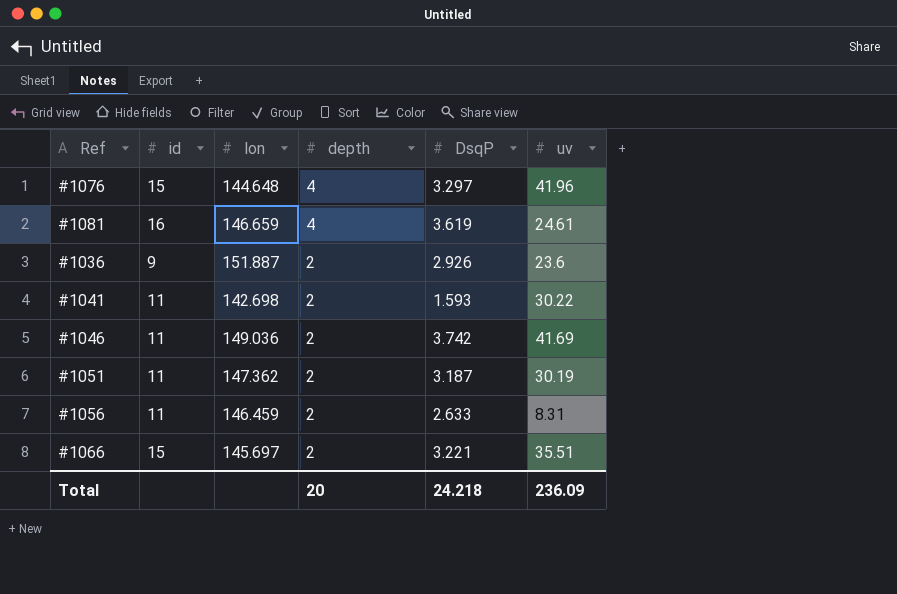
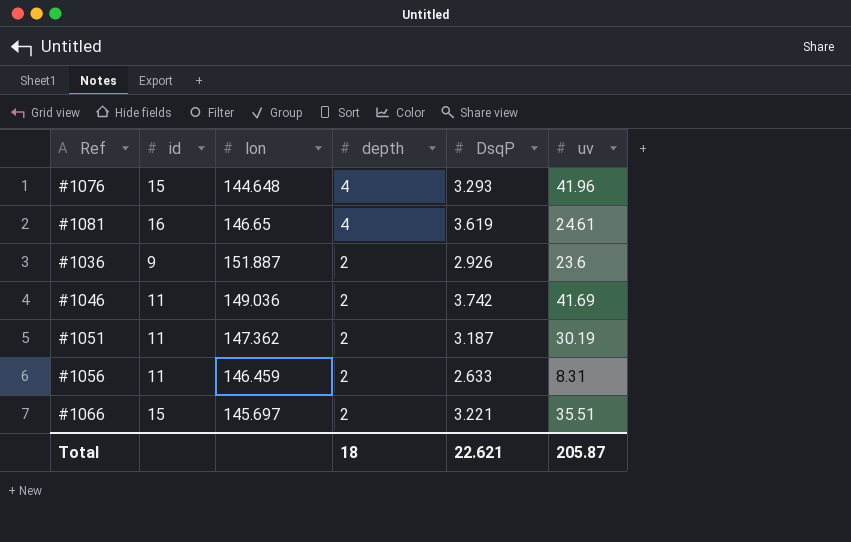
row #1041: 11 | 142.698 | 2 | 1.593 | 30.22 -> none
#1076 | DsqP: 3.297 -> 3.293
#1081 | lon: 146.659 -> 146.65
Total | depth: 20 -> 18
Total | DsqP: 24.218 -> 22.621
Total | uv: 236.09 -> 205.87

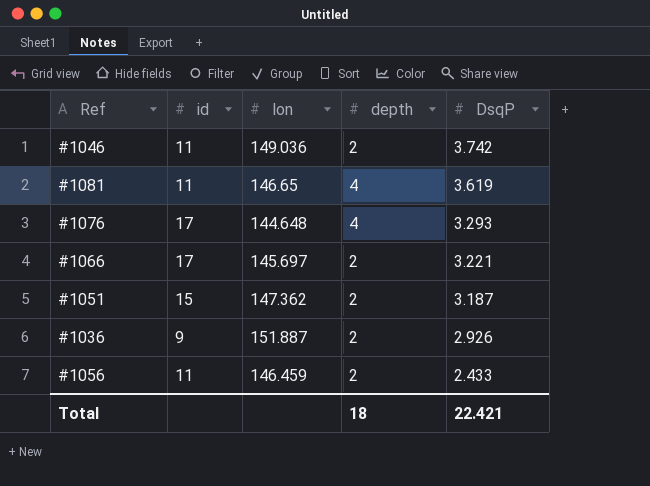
row order: depth descending -> DsqP descending
column uv | position: 6 -> none
#1081 | id: 16 -> 11
#1076 | id: 15 -> 17
#1066 | id: 15 -> 17
#1051 | id: 11 -> 15
#1056 | DsqP: 2.633 -> 2.433
Total | DsqP: 22.621 -> 22.421

